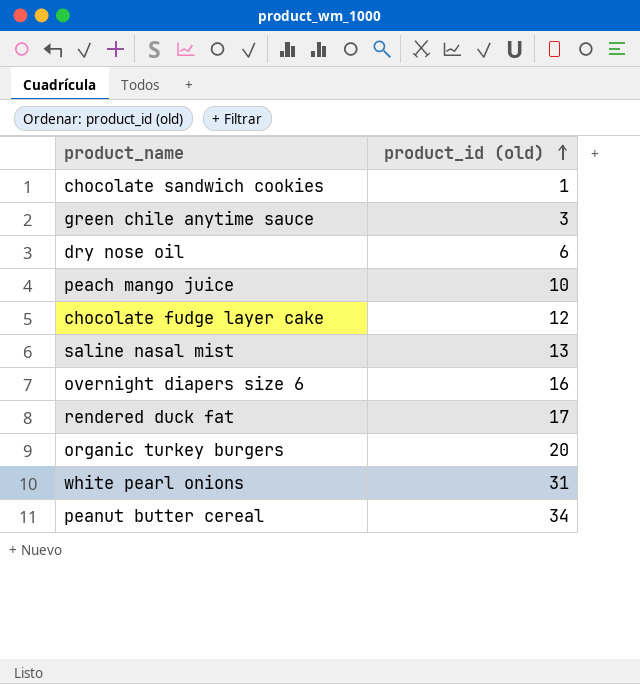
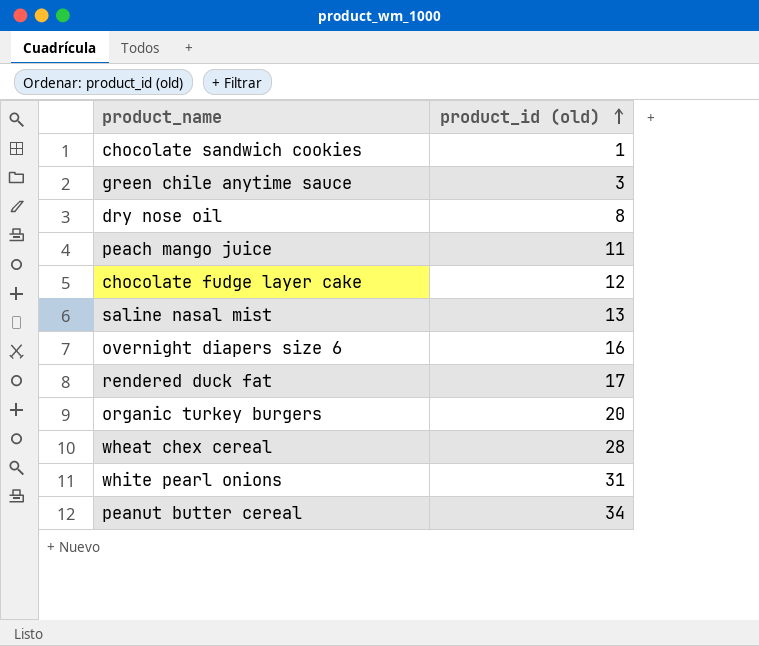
dry nose oil | product_id (old): 6 -> 8
peach mango juice | product_id (old): 10 -> 11
row wheat chex cereal: none -> 28

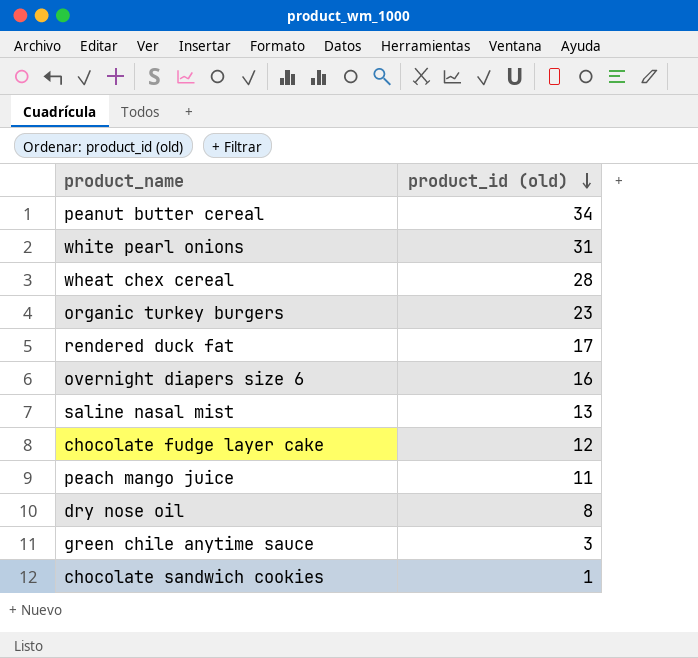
row order: product_id (old) ascending -> product_id (old) descending
organic turkey burgers | product_id (old): 20 -> 23

